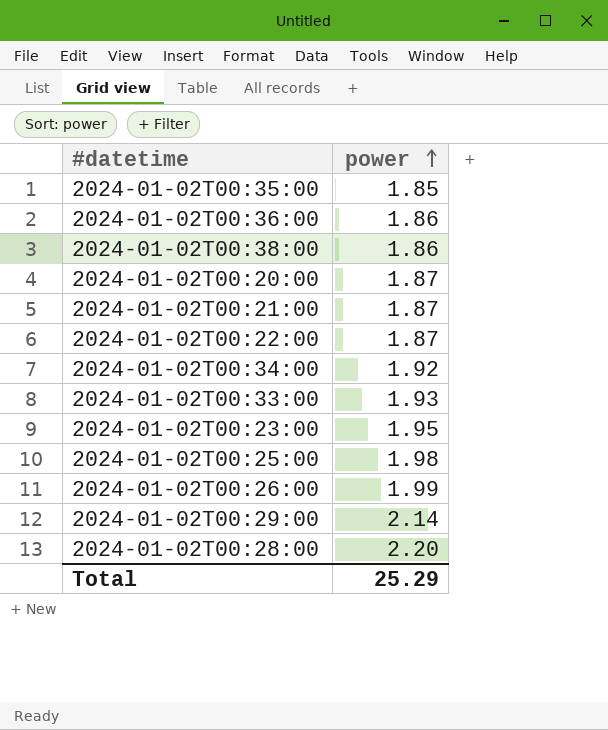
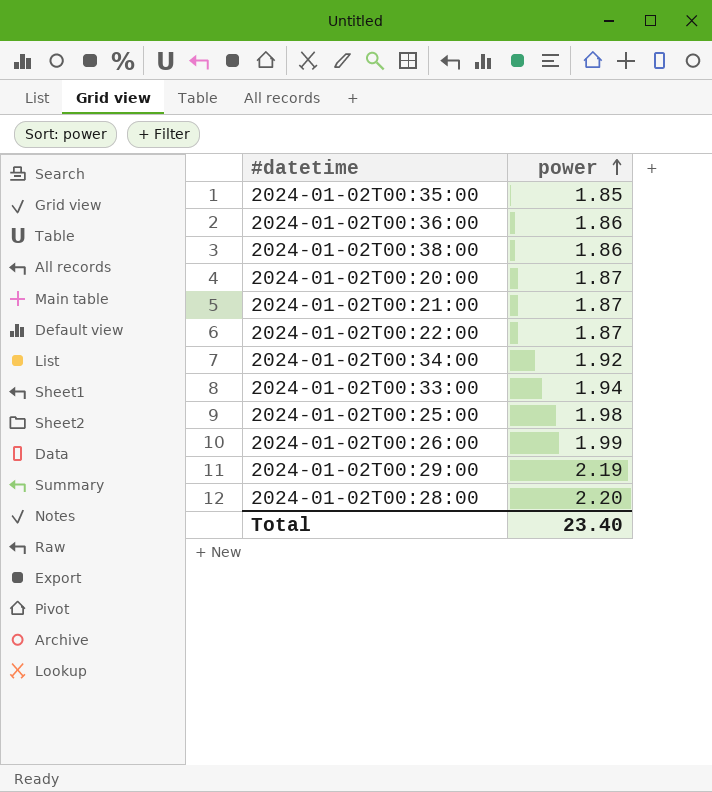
row 2024-01-02T00:23:00: 1.95 -> none
2024-01-02T00:33:00 | power: 1.93 -> 1.94
2024-01-02T00:29:00 | power: 2.14 -> 2.19
Total | power: 25.29 -> 23.40

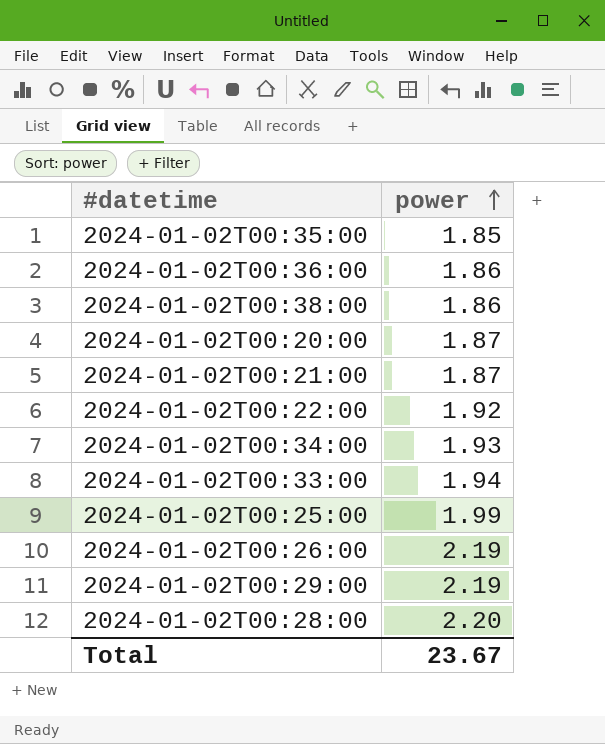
2024-01-02T00:22:00 | power: 1.87 -> 1.92
2024-01-02T00:34:00 | power: 1.92 -> 1.93
2024-01-02T00:25:00 | power: 1.98 -> 1.99
2024-01-02T00:26:00 | power: 1.99 -> 2.19
Total | power: 23.40 -> 23.67

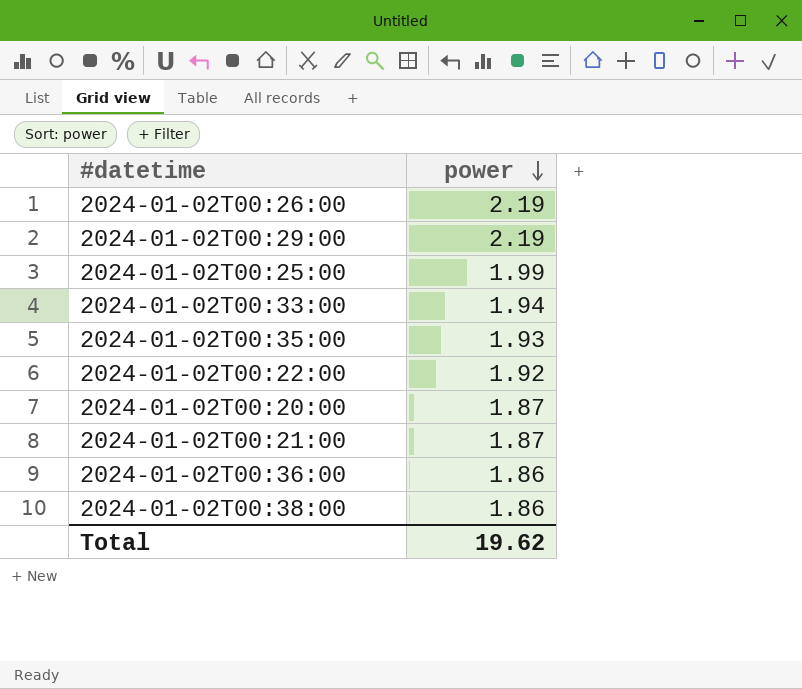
row order: power ascending -> power descending
row 2024-01-02T00:34:00: 1.93 -> none
row 2024-01-02T00:28:00: 2.20 -> none
2024-01-02T00:35:00 | power: 1.85 -> 1.93
Total | power: 23.67 -> 19.62

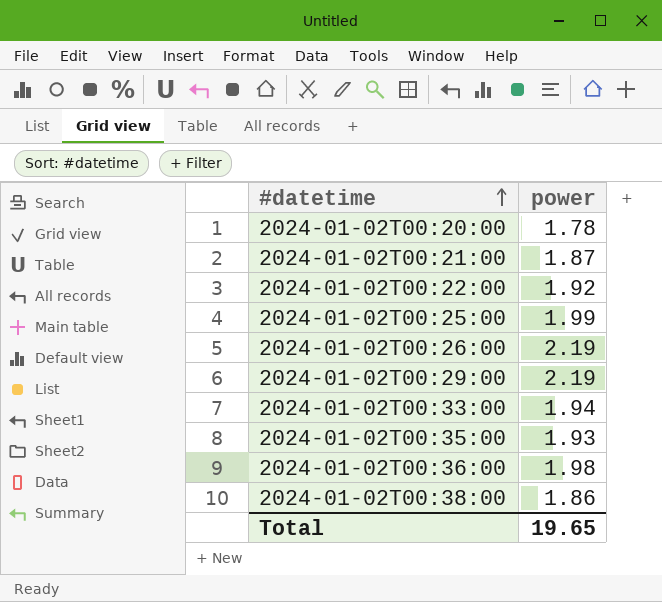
row order: power descending -> #datetime ascending
2024-01-02T00:20:00 | power: 1.87 -> 1.78
2024-01-02T00:36:00 | power: 1.86 -> 1.98
Total | power: 19.62 -> 19.65

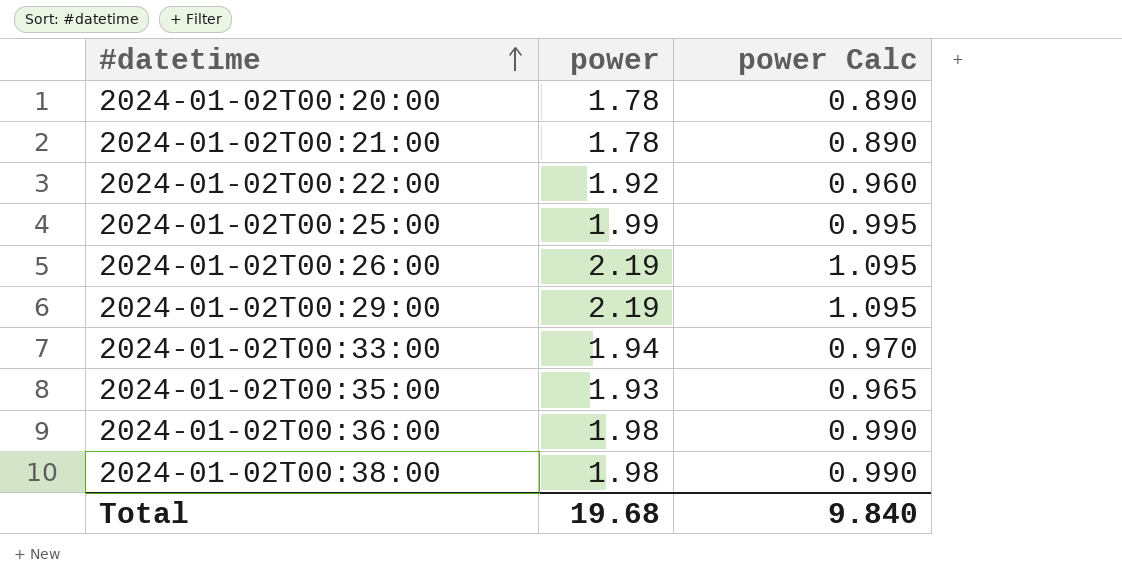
column power Calc | formula: none -> [power] * 0.5
2024-01-02T00:21:00 | power: 1.87 -> 1.78
2024-01-02T00:38:00 | power: 1.86 -> 1.98
Total | power: 19.65 -> 19.68

